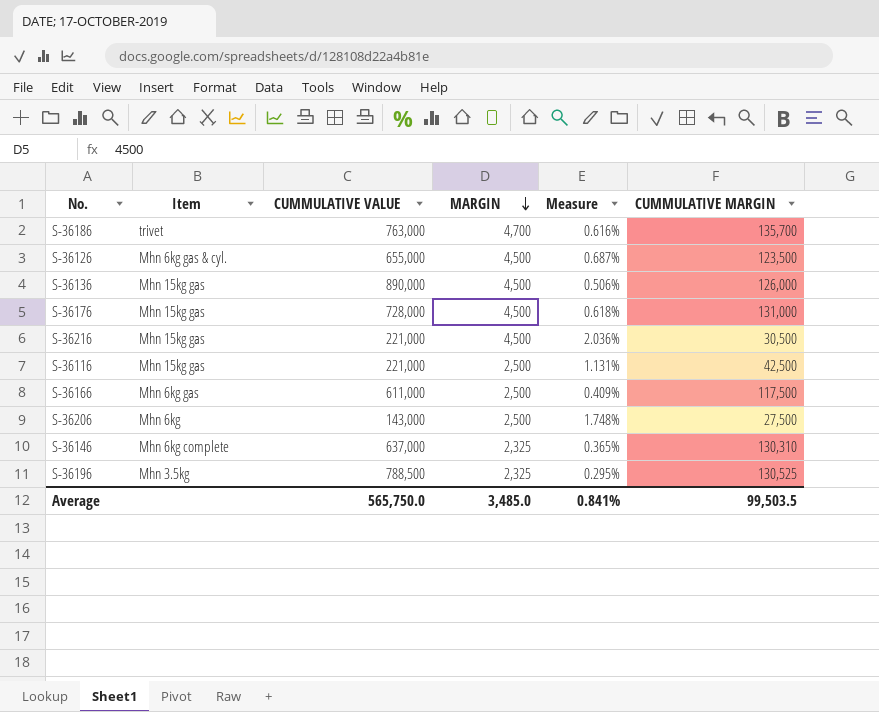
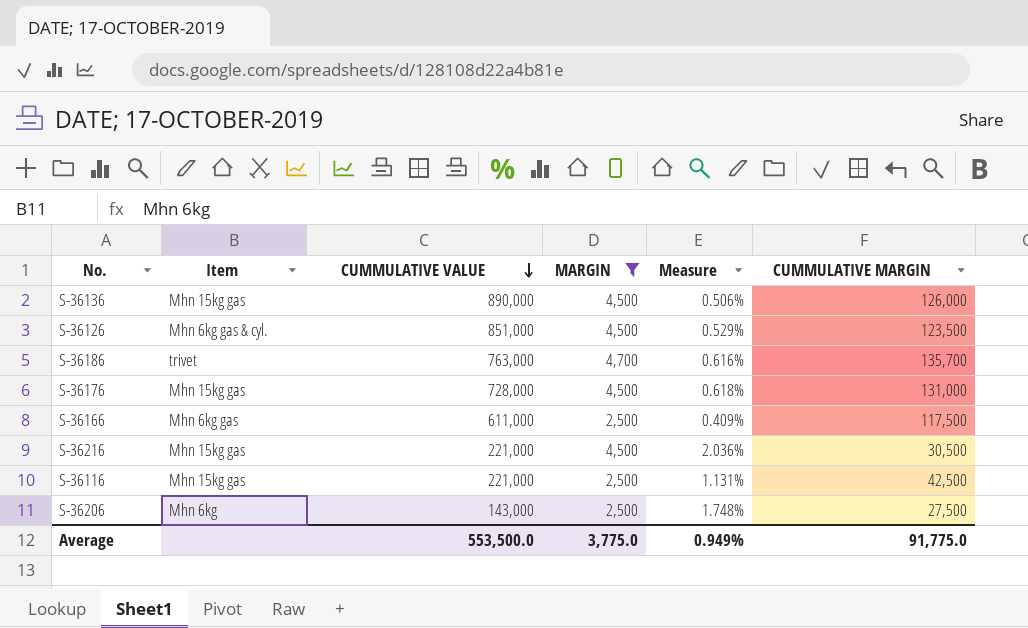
filter: none -> MARGIN != 2,325
row order: MARGIN descending -> CUMMULATIVE VALUE descending
S-36126 | CUMMULATIVE VALUE: 655,000 -> 851,000
S-36126 | Measure: 0.687% -> 0.529%
Average | CUMMULATIVE VALUE: 565,750.0 -> 553,500.0
Average | MARGIN: 3,485.0 -> 3,775.0
Average | Measure: 0.841% -> 0.949%
Average | CUMMULATIVE MARGIN: 99,503.5 -> 91,775.0

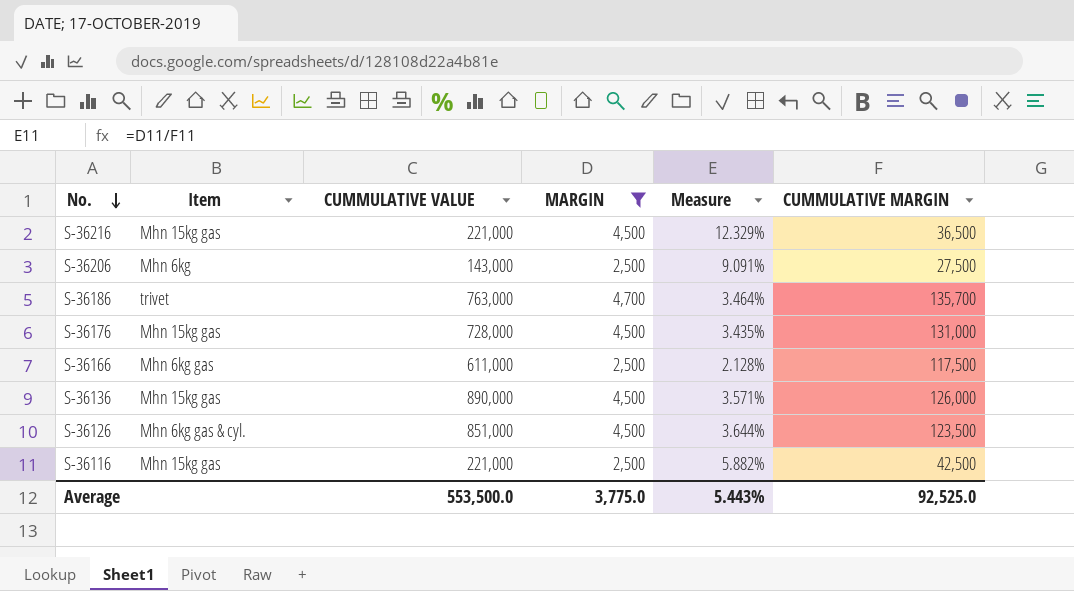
row order: CUMMULATIVE VALUE descending -> No. descending
column Measure | formula: [MARGIN] / [CUMMULATIVE VALUE] -> [MARGIN] / [CUMMULATIVE MARGIN]
S-36216 | CUMMULATIVE MARGIN: 30,500 -> 36,500
Average | Measure: 0.949% -> 5.443%
Average | CUMMULATIVE MARGIN: 91,775.0 -> 92,525.0

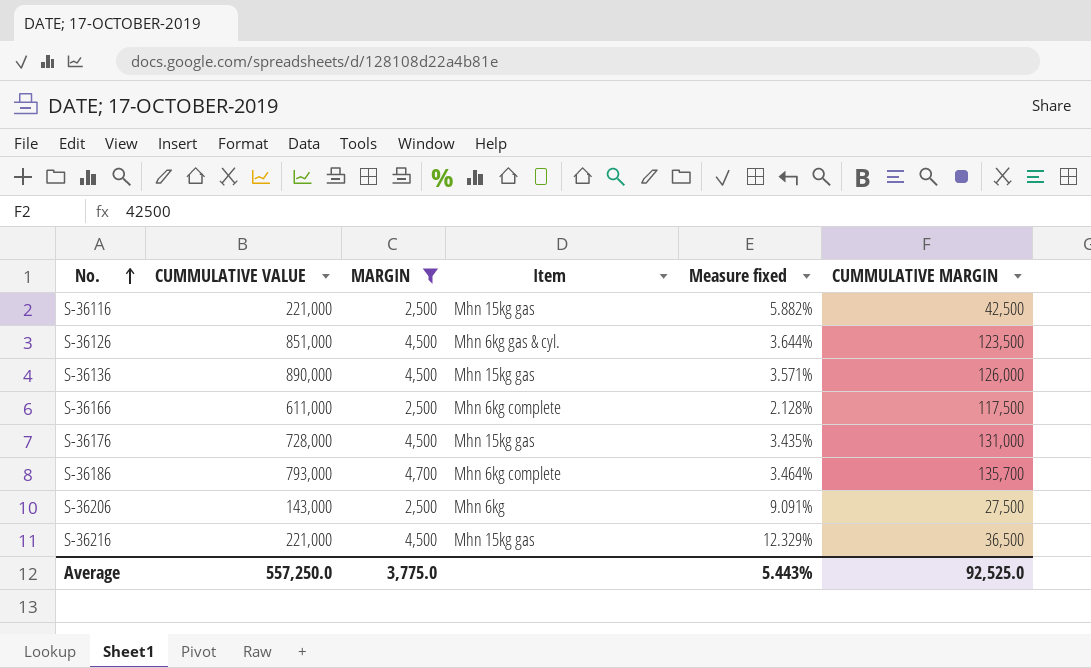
row order: No. descending -> No. ascending
column Item | position: 2 -> 4
column name: Measure -> Measure fixed
S-36166 | Item: Mhn 6kg gas -> Mhn 6kg complete
S-36186 | CUMMULATIVE VALUE: 763,000 -> 793,000
S-36186 | Item: trivet -> Mhn 6kg complete
Average | CUMMULATIVE VALUE: 553,500.0 -> 557,250.0

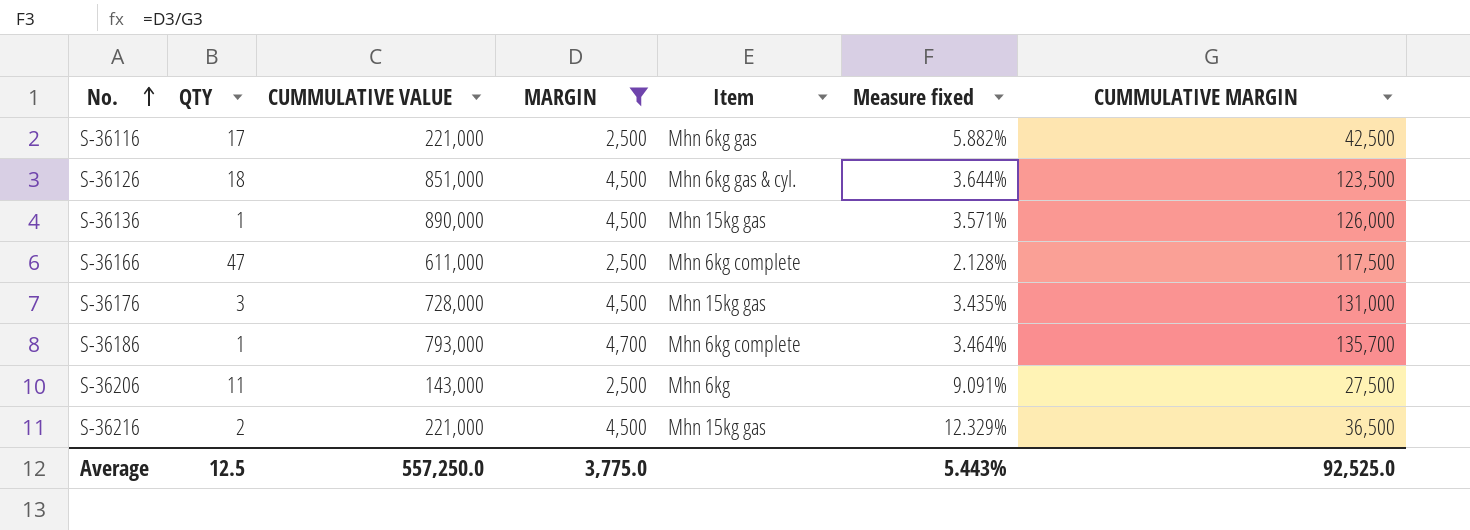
column QTY | position: none -> 2
S-36116 | Item: Mhn 15kg gas -> Mhn 6kg gas

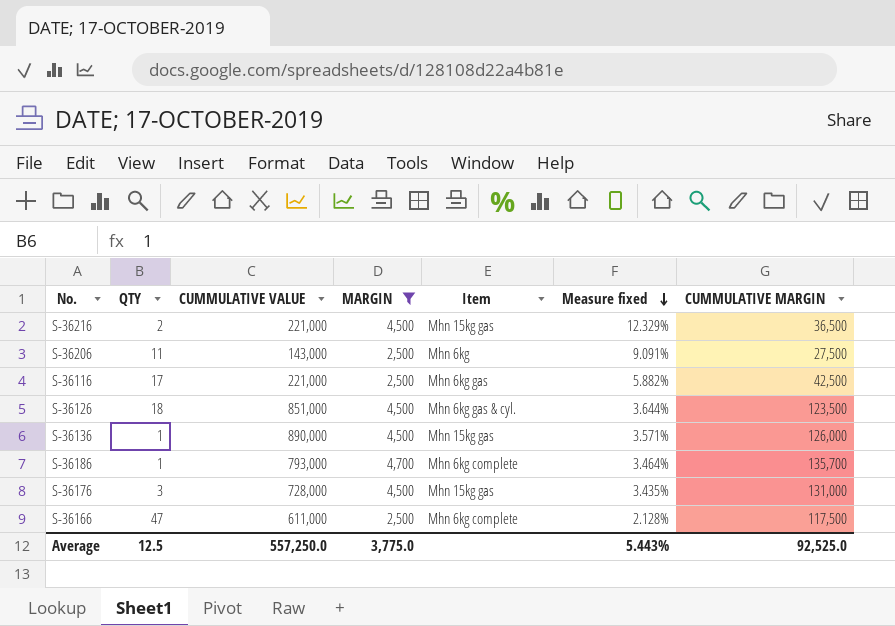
row order: No. ascending -> Measure fixed descending

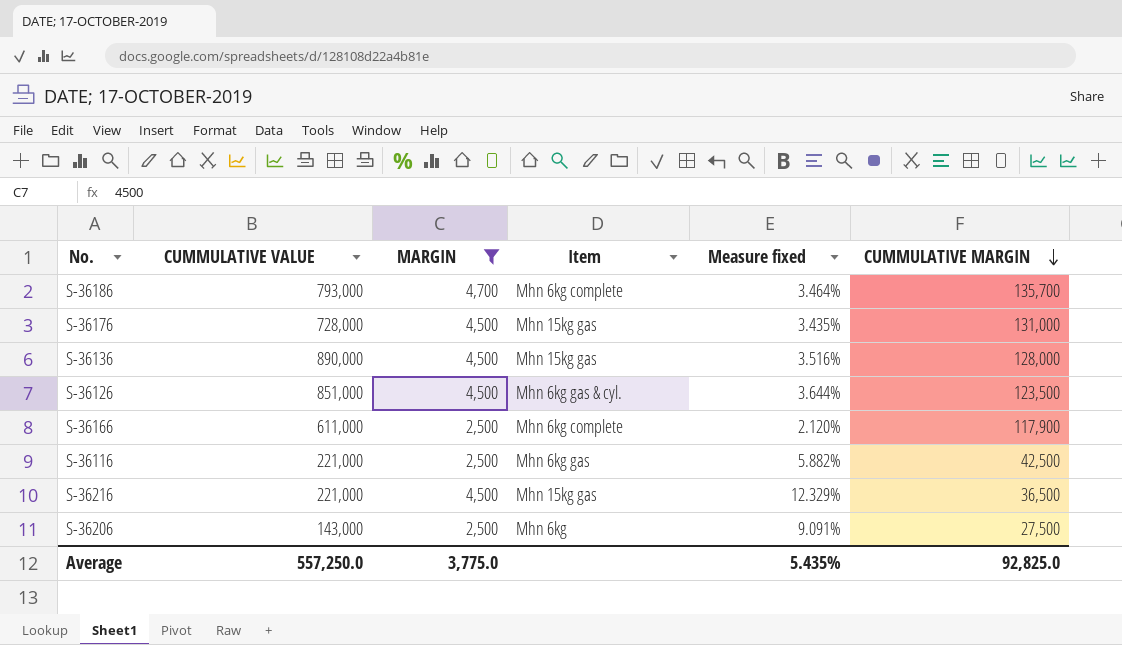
row order: Measure fixed descending -> CUMMULATIVE MARGIN descending
column QTY | position: 2 -> none
S-36136 | Measure fixed: 3.571% -> 3.516%
S-36136 | CUMMULATIVE MARGIN: 126,000 -> 128,000
S-36166 | Measure fixed: 2.128% -> 2.120%
S-36166 | CUMMULATIVE MARGIN: 117,500 -> 117,900
Average | Measure fixed: 5.443% -> 5.435%
Average | CUMMULATIVE MARGIN: 92,525.0 -> 92,825.0

